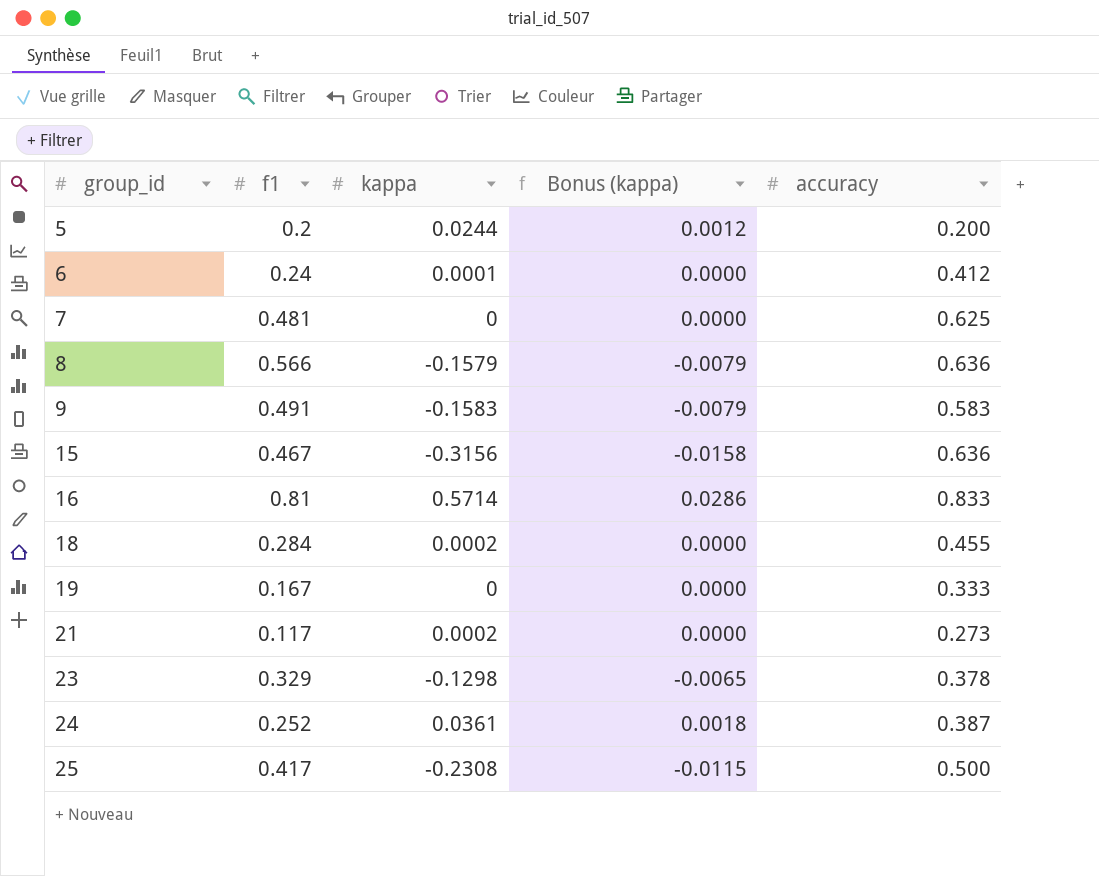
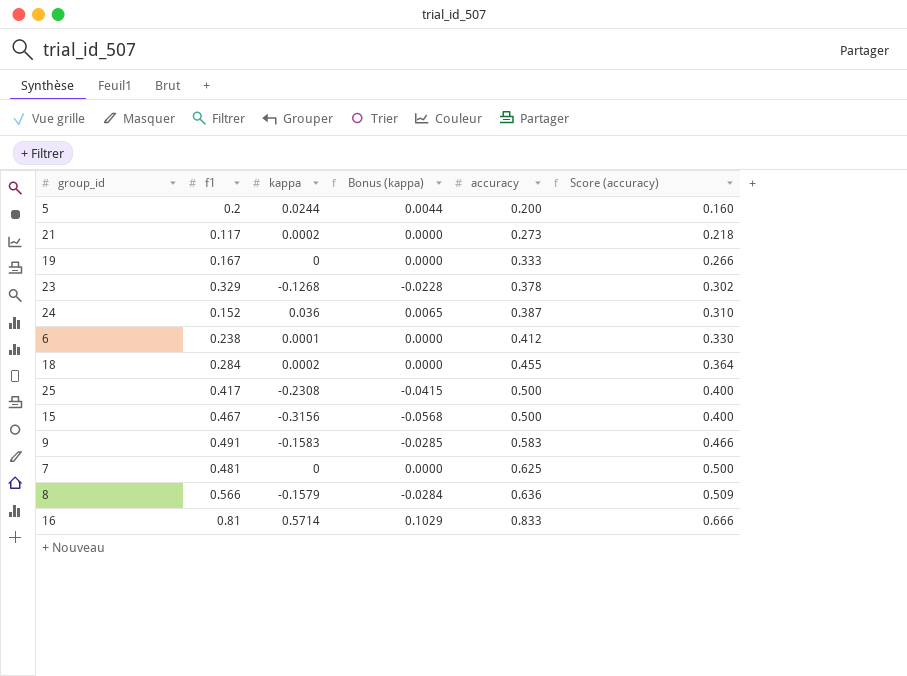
row order: group_id ascending -> accuracy ascending
column Bonus (kappa) | formula: [kappa] * 0.05 -> [kappa] * 0.18
column Score (accuracy) | formula: none -> [accuracy] * 0.8
23 | kappa: -0.1298 -> -0.1268
24 | f1: 0.252 -> 0.152
24 | kappa: 0.0361 -> 0.036
6 | f1: 0.24 -> 0.238
15 | accuracy: 0.636 -> 0.500

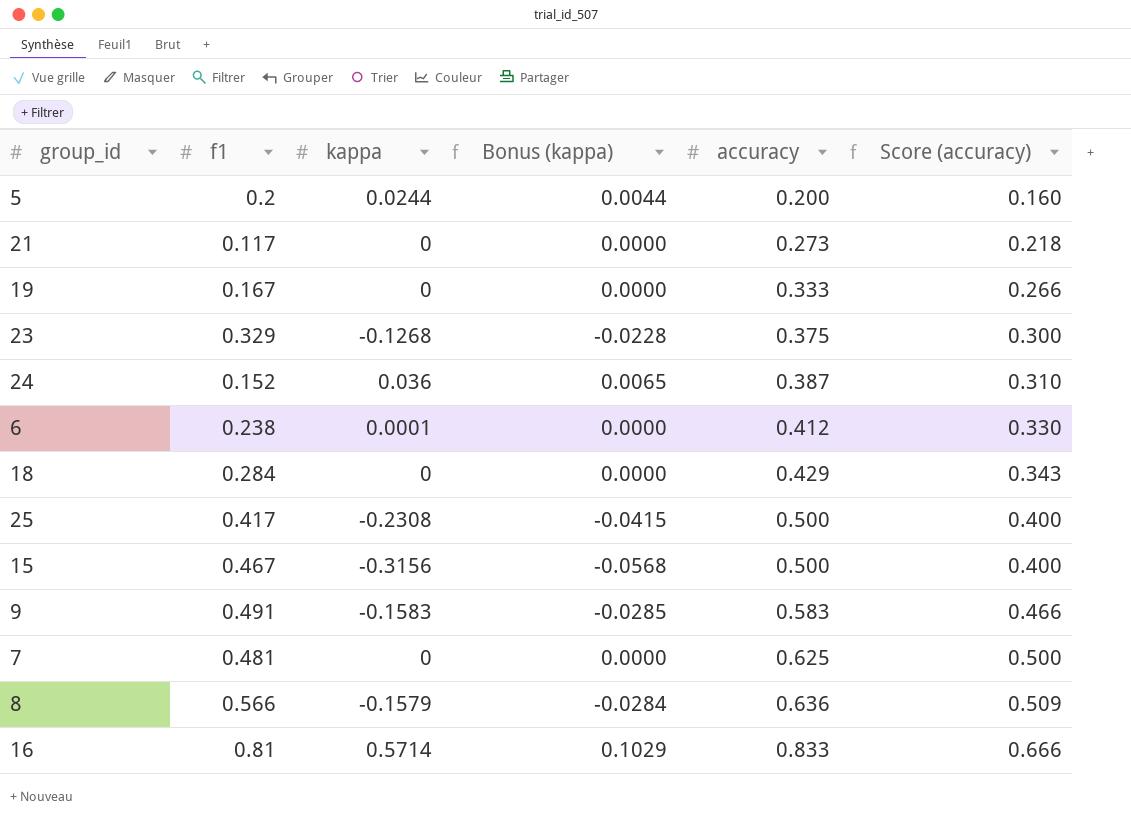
21 | kappa: 0.0002 -> 0
23 | accuracy: 0.378 -> 0.375
23 | Score (accuracy): 0.302 -> 0.300
18 | kappa: 0.0002 -> 0
18 | accuracy: 0.455 -> 0.429
18 | Score (accuracy): 0.364 -> 0.343

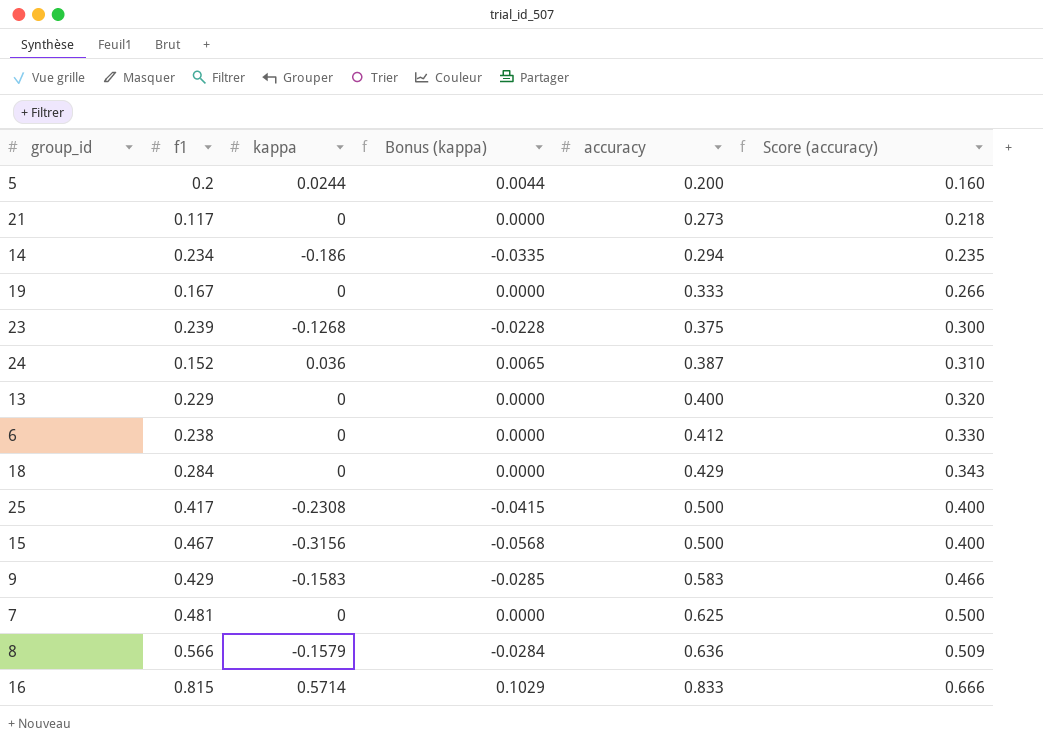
row 14: none -> 0.234 | -0.186 | -0.0335 | 0.294 | 0.235
23 | f1: 0.329 -> 0.239
row 13: none -> 0.229 | 0 | 0.0000 | 0.400 | 0.320
6 | kappa: 0.0001 -> 0
9 | f1: 0.491 -> 0.429
16 | f1: 0.81 -> 0.815

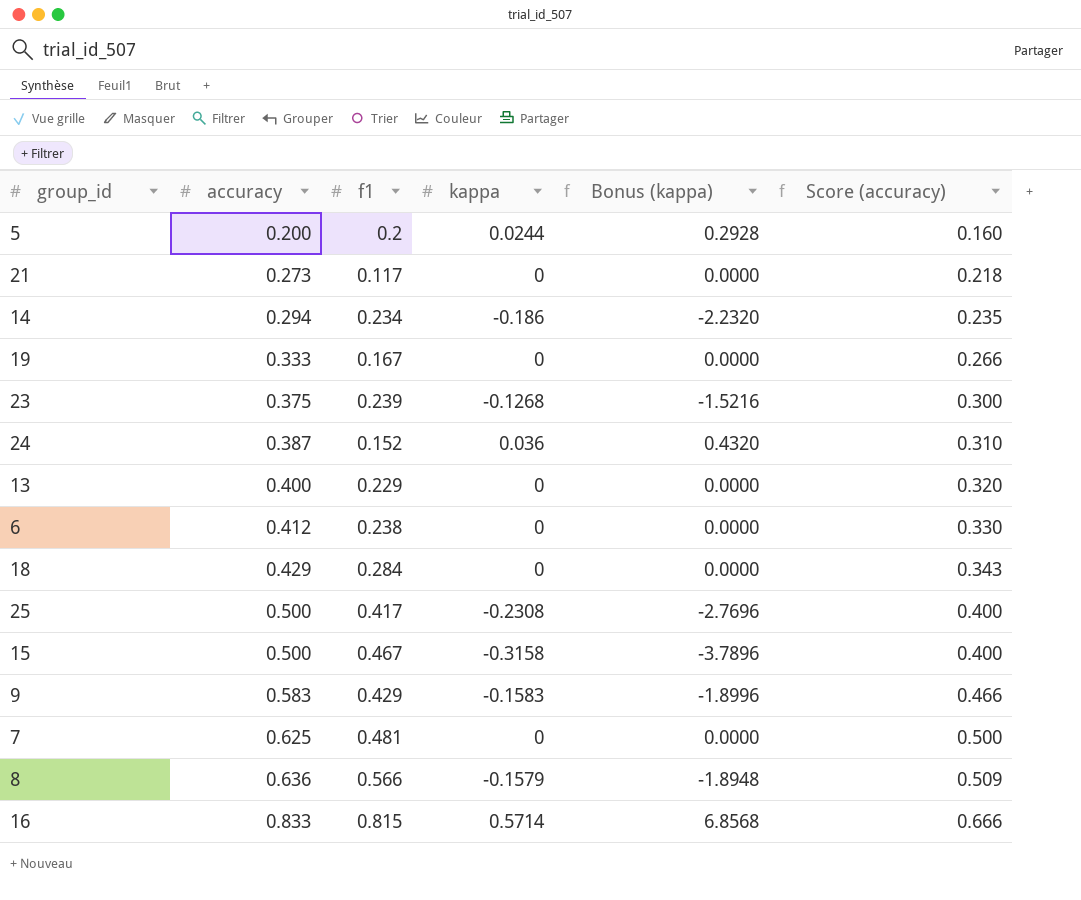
column accuracy | position: 5 -> 2
column Bonus (kappa) | formula: [kappa] * 0.18 -> [kappa] * 12
15 | kappa: -0.3156 -> -0.3158

